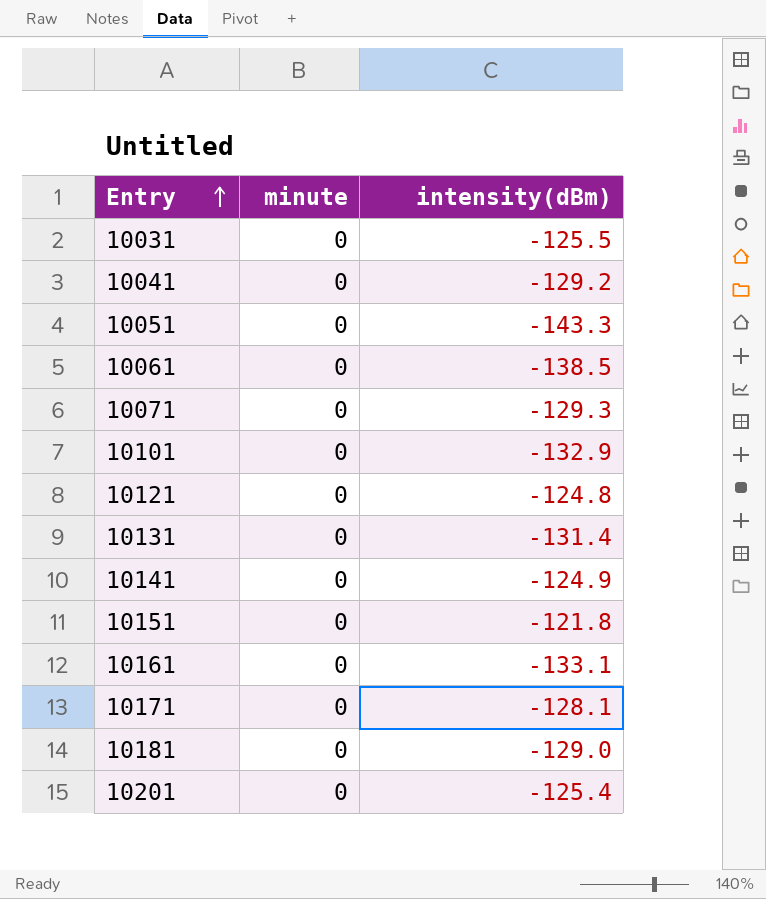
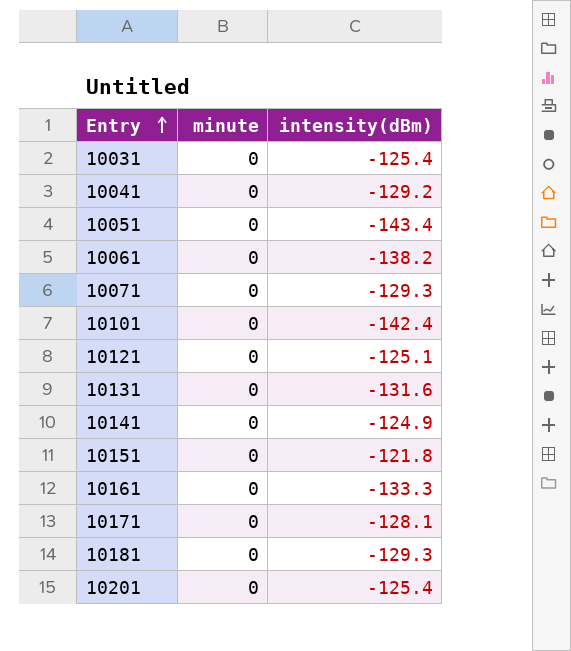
10031 | intensity(dBm): -125.5 -> -125.4
10051 | intensity(dBm): -143.3 -> -143.4
10061 | intensity(dBm): -138.5 -> -138.2
10101 | intensity(dBm): -132.9 -> -142.4
10121 | intensity(dBm): -124.8 -> -125.1
10131 | intensity(dBm): -131.4 -> -131.6
10161 | intensity(dBm): -133.1 -> -133.3
10181 | intensity(dBm): -129.0 -> -129.3

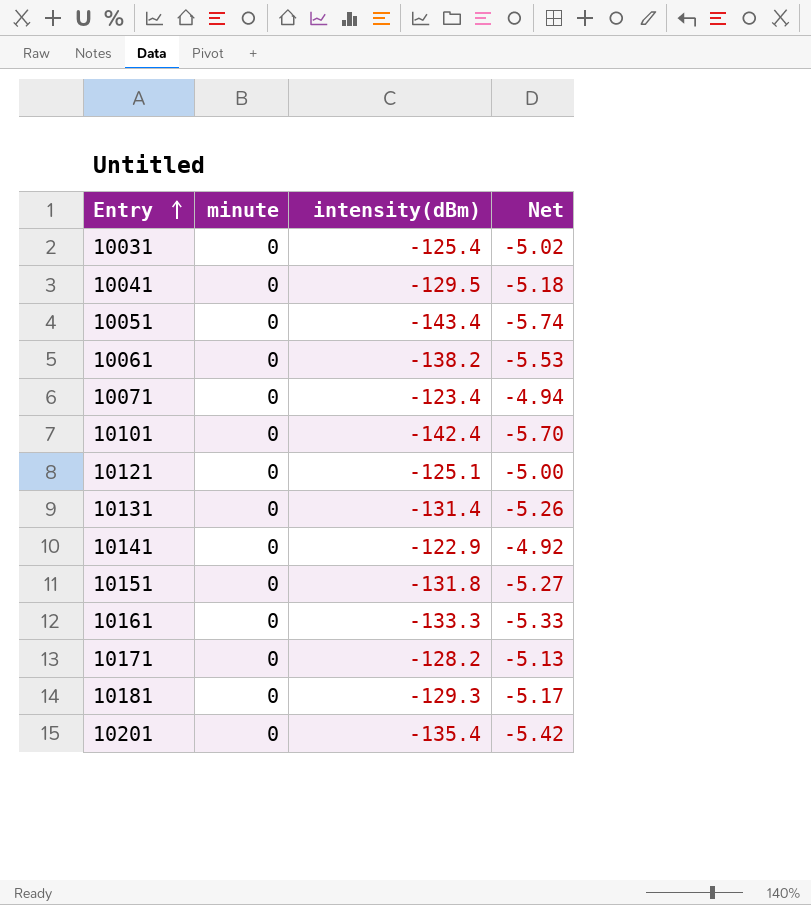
column Net | formula: none -> [intensity(dBm)] * 0.04
10041 | intensity(dBm): -129.2 -> -129.5
10071 | intensity(dBm): -129.3 -> -123.4
10131 | intensity(dBm): -131.6 -> -131.4
10141 | intensity(dBm): -124.9 -> -122.9
10151 | intensity(dBm): -121.8 -> -131.8
10171 | intensity(dBm): -128.1 -> -128.2
10201 | intensity(dBm): -125.4 -> -135.4

